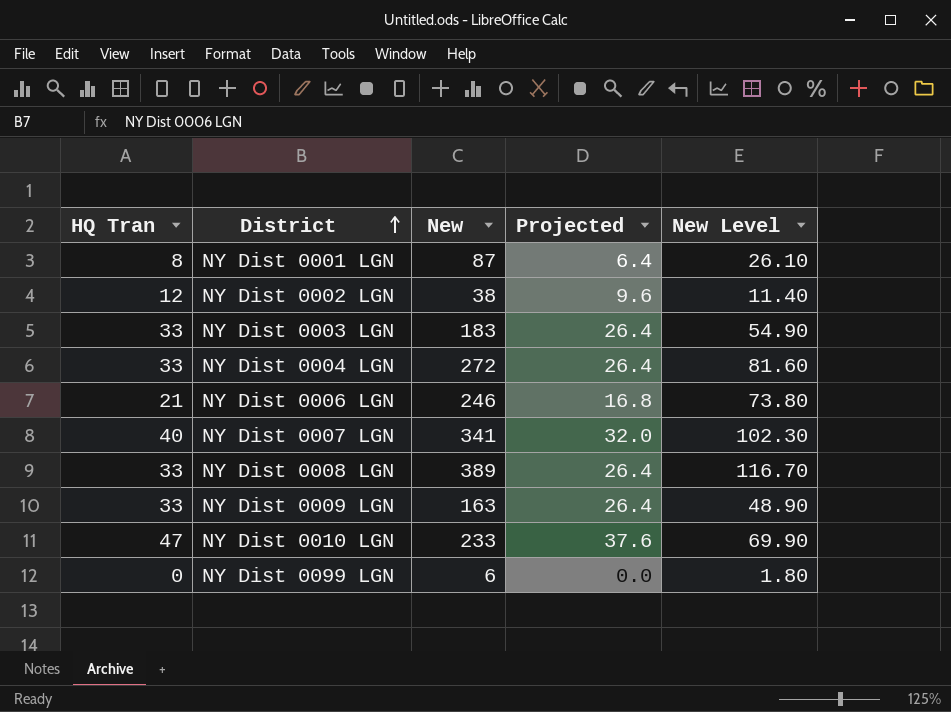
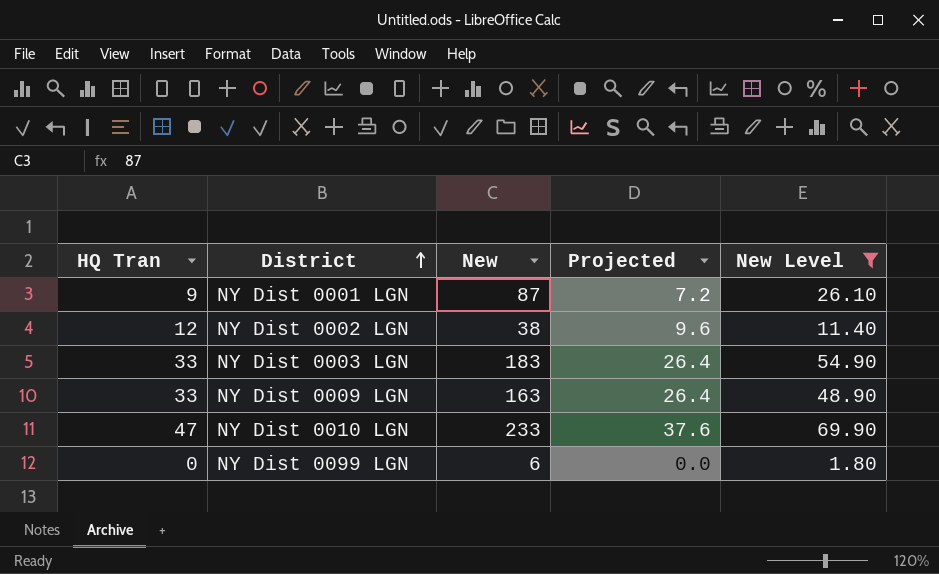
filter: none -> New Level <= 69.90
NY Dist 0001 LGN | HQ Tran: 8 -> 9
NY Dist 0001 LGN | Projected: 6.4 -> 7.2

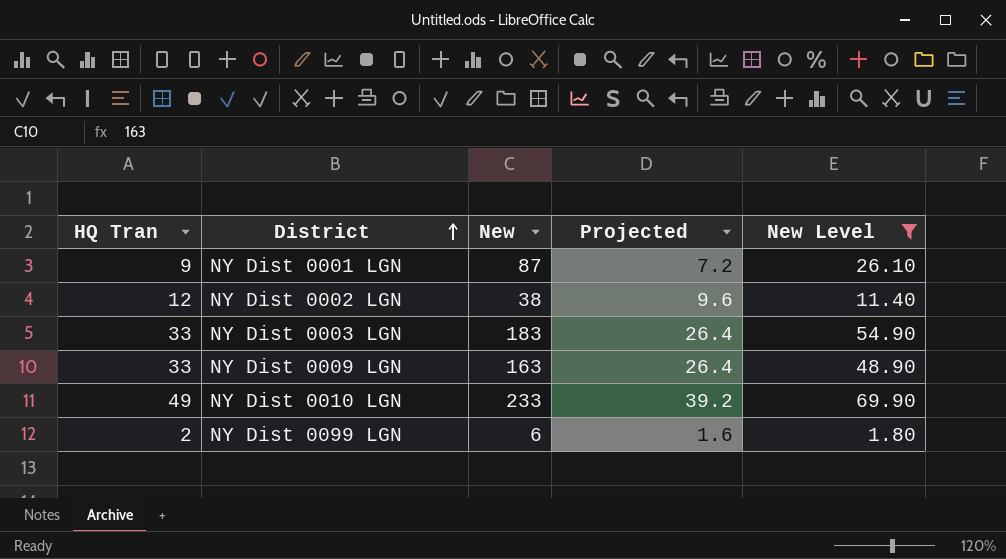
NY Dist 0010 LGN | HQ Tran: 47 -> 49
NY Dist 0010 LGN | Projected: 37.6 -> 39.2
NY Dist 0099 LGN | HQ Tran: 0 -> 2
NY Dist 0099 LGN | Projected: 0.0 -> 1.6

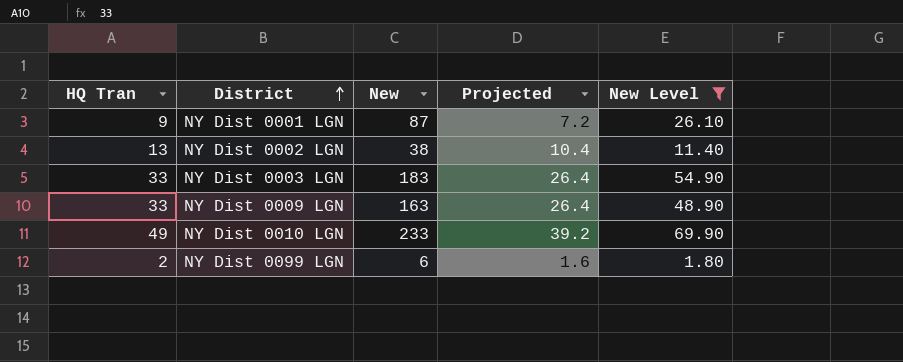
NY Dist 0002 LGN | HQ Tran: 12 -> 13
NY Dist 0002 LGN | Projected: 9.6 -> 10.4

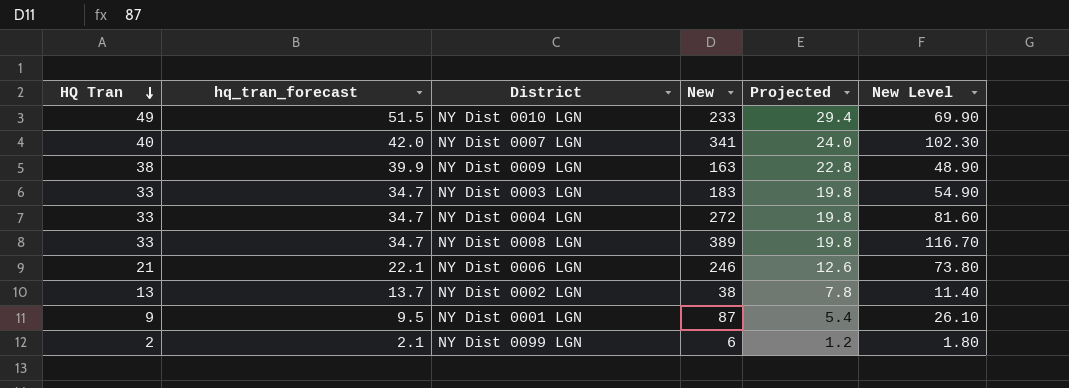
filter: New Level <= 69.90 -> none
row order: District ascending -> HQ Tran descending
column hq_tran_forecast | formula: none -> [HQ Tran] * 1.05
column Projected | formula: [HQ Tran] * 0.8 -> [HQ Tran] * 0.6
NY Dist 0009 LGN | HQ Tran: 33 -> 38

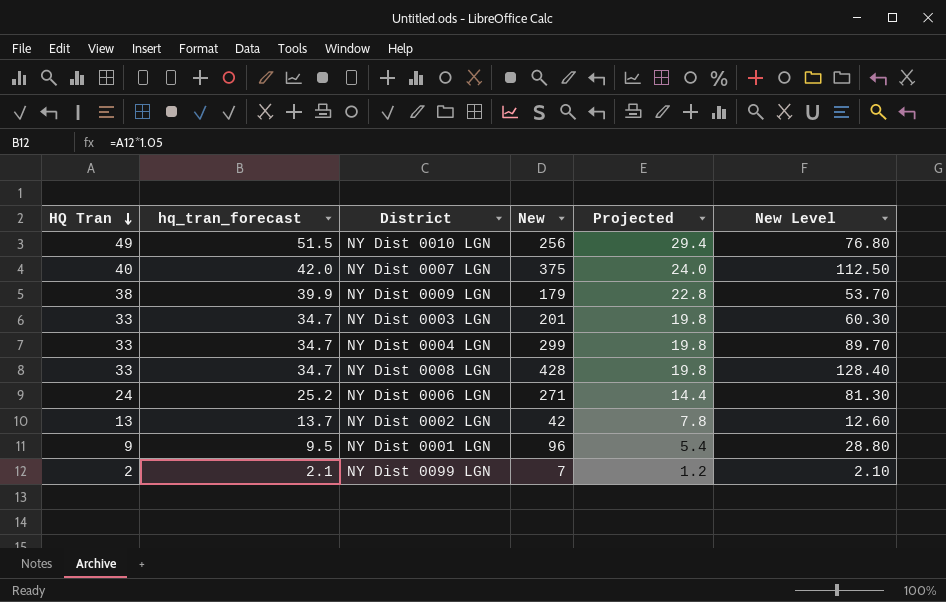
NY Dist 0010 LGN | New: 233 -> 256
NY Dist 0010 LGN | New Level: 69.90 -> 76.80
NY Dist 0007 LGN | New: 341 -> 375
NY Dist 0007 LGN | New Level: 102.30 -> 112.50
NY Dist 0009 LGN | New: 163 -> 179
NY Dist 0009 LGN | New Level: 48.90 -> 53.70
NY Dist 0003 LGN | New: 183 -> 201
NY Dist 0003 LGN | New Level: 54.90 -> 60.30
NY Dist 0004 LGN | New: 272 -> 299
NY Dist 0004 LGN | New Level: 81.60 -> 89.70
NY Dist 0008 LGN | New: 389 -> 428
NY Dist 0008 LGN | New Level: 116.70 -> 128.40
NY Dist 0006 LGN | HQ Tran: 21 -> 24
NY Dist 0006 LGN | hq_tran_forecast: 22.1 -> 25.2
NY Dist 0006 LGN | New: 246 -> 271
NY Dist 0006 LGN | Projected: 12.6 -> 14.4
NY Dist 0006 LGN | New Level: 73.80 -> 81.30
NY Dist 0002 LGN | New: 38 -> 42
NY Dist 0002 LGN | New Level: 11.40 -> 12.60
NY Dist 0001 LGN | New: 87 -> 96
NY Dist 0001 LGN | New Level: 26.10 -> 28.80
NY Dist 0099 LGN | New: 6 -> 7
NY Dist 0099 LGN | New Level: 1.80 -> 2.10

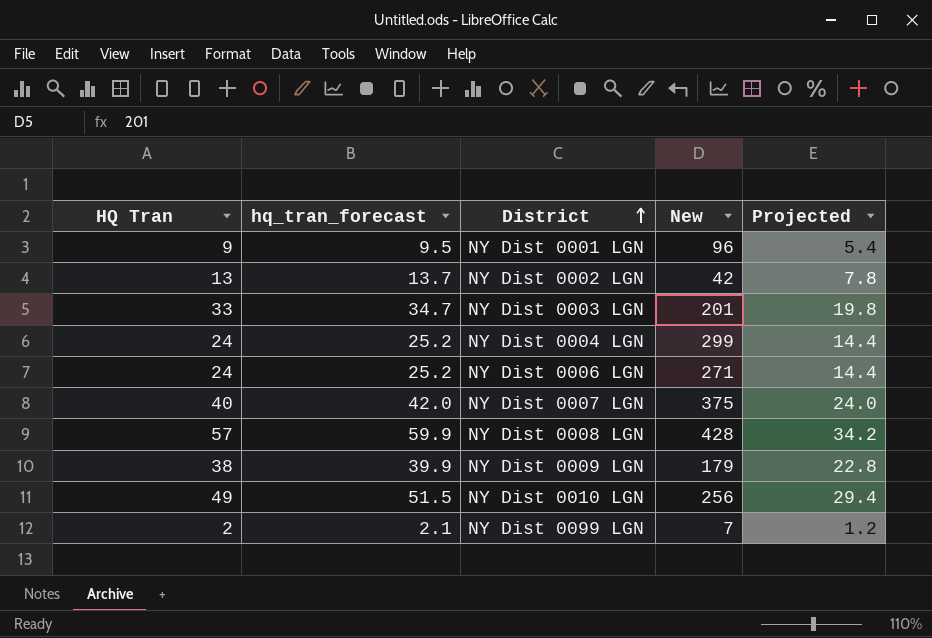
row order: HQ Tran descending -> District ascending
column New Level | formula: [New] * 0.3 -> none
NY Dist 0004 LGN | HQ Tran: 33 -> 24
NY Dist 0004 LGN | hq_tran_forecast: 34.7 -> 25.2
NY Dist 0004 LGN | Projected: 19.8 -> 14.4
NY Dist 0008 LGN | HQ Tran: 33 -> 57
NY Dist 0008 LGN | hq_tran_forecast: 34.7 -> 59.9
NY Dist 0008 LGN | Projected: 19.8 -> 34.2

